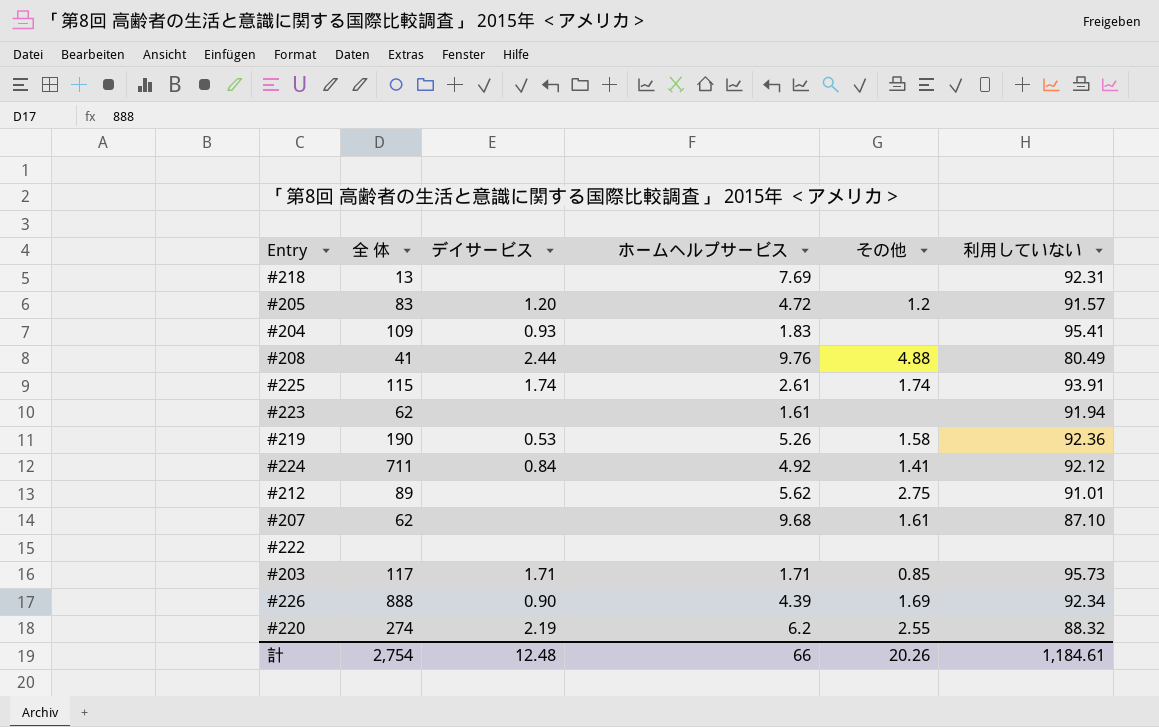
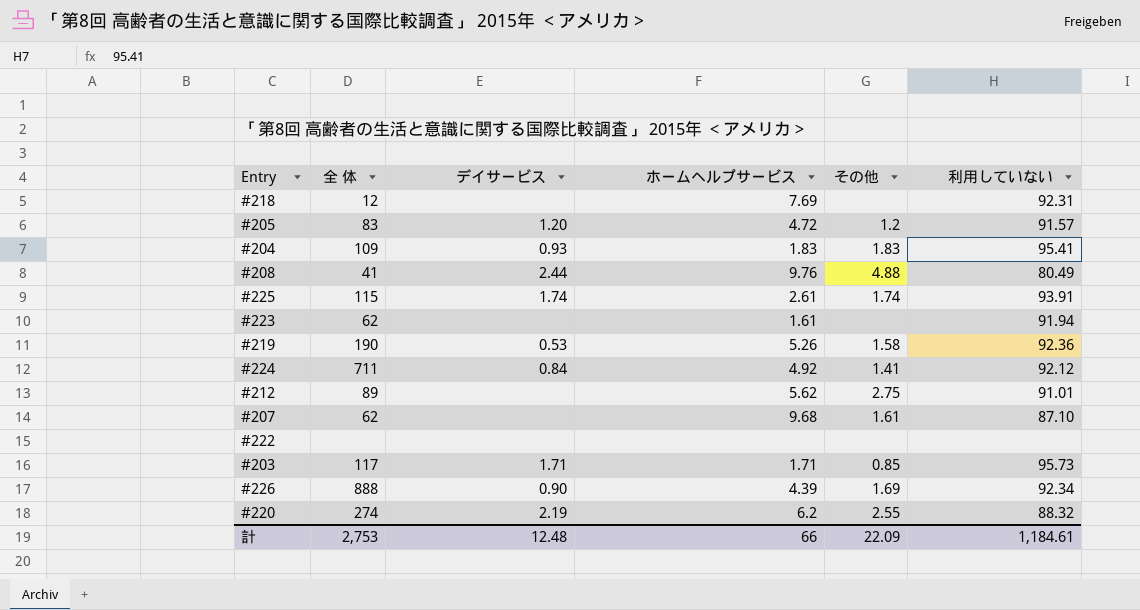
#218 | 全 体: 13 -> 12
#204 | その他: none -> 1.83
計 | 全 体: 2,754 -> 2,753
計 | その他: 20.26 -> 22.09

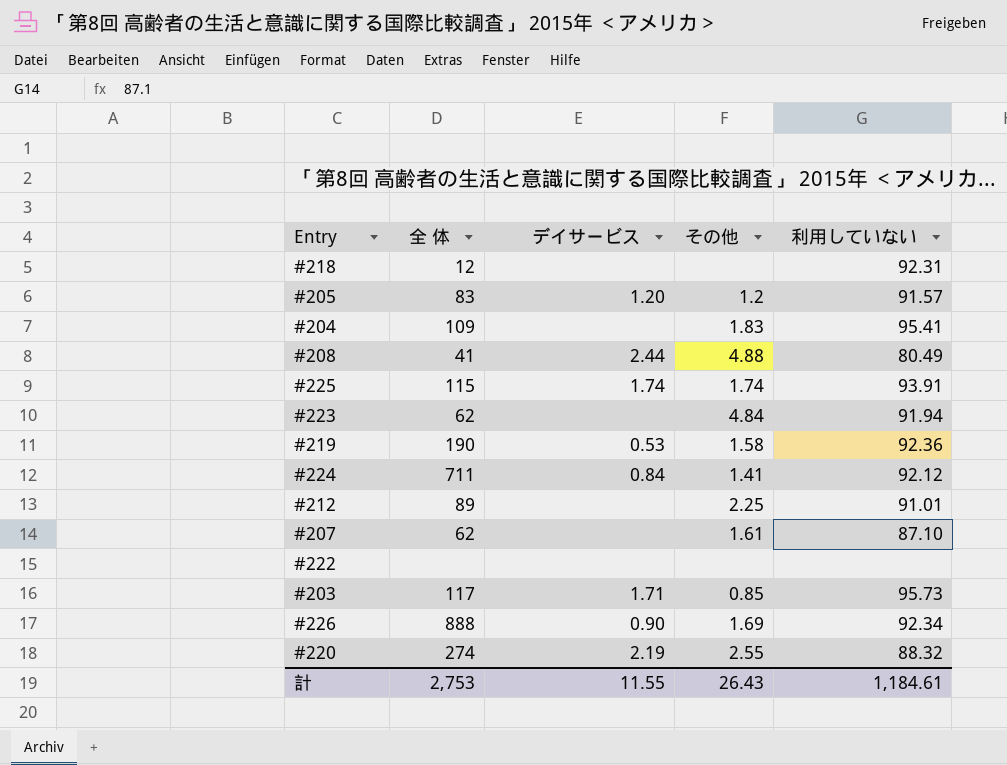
column ホームヘルプサービス | position: 4 -> none
#204 | デイサービス: 0.93 -> none
#223 | その他: none -> 4.84
#212 | その他: 2.75 -> 2.25
計 | デイサービス: 12.48 -> 11.55
計 | その他: 22.09 -> 26.43

